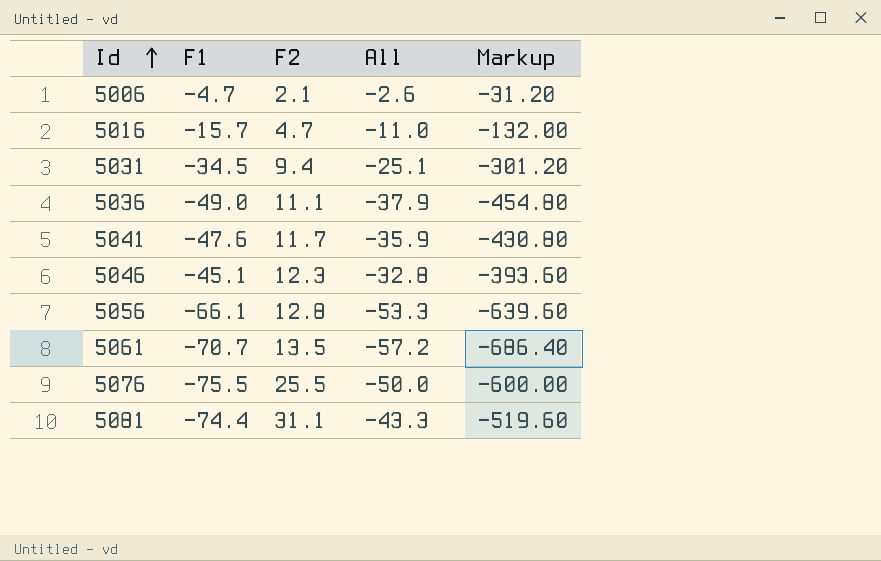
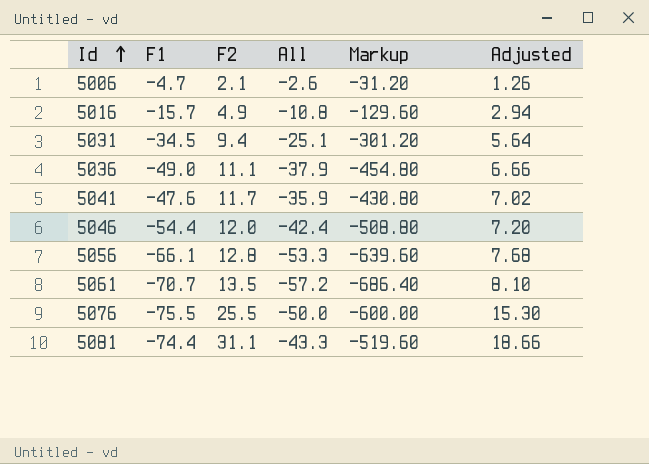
column Adjusted | formula: none -> [F2] * 0.6
5016 | F2: 4.7 -> 4.9
5016 | All: -11.0 -> -10.8
5016 | Markup: -132.00 -> -129.60
5046 | F1: -45.1 -> -54.4
5046 | F2: 12.3 -> 12.0
5046 | All: -32.8 -> -42.4
5046 | Markup: -393.60 -> -508.80

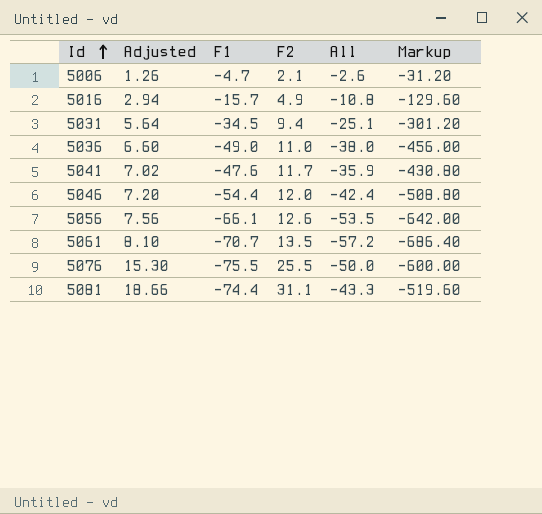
column Adjusted | position: 6 -> 2
5036 | Adjusted: 6.66 -> 6.60
5036 | F2: 11.1 -> 11.0
5036 | All: -37.9 -> -38.0
5036 | Markup: -454.80 -> -456.00
5056 | Adjusted: 7.68 -> 7.56
5056 | F2: 12.8 -> 12.6
5056 | All: -53.3 -> -53.5
5056 | Markup: -639.60 -> -642.00

